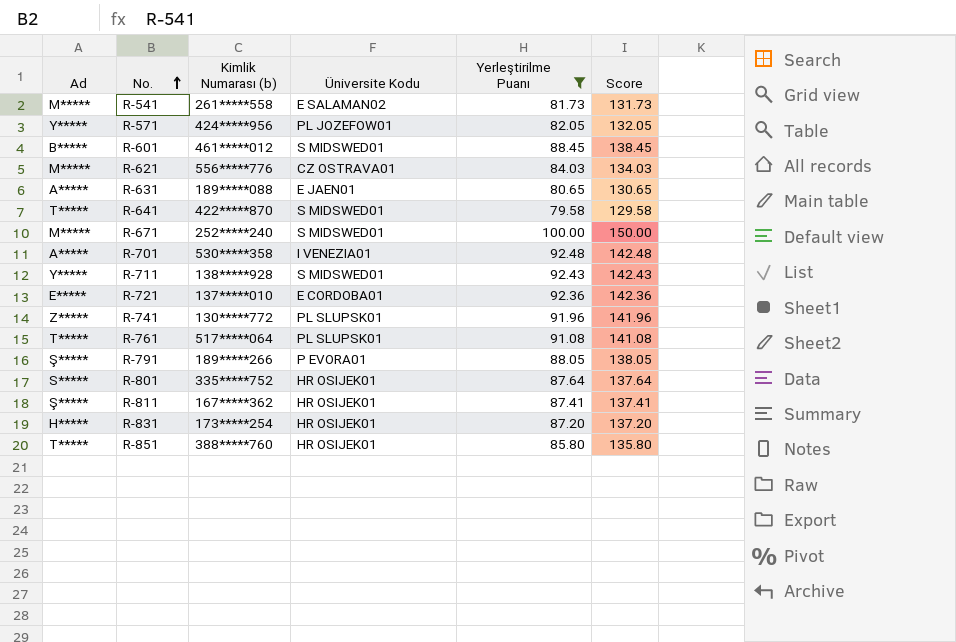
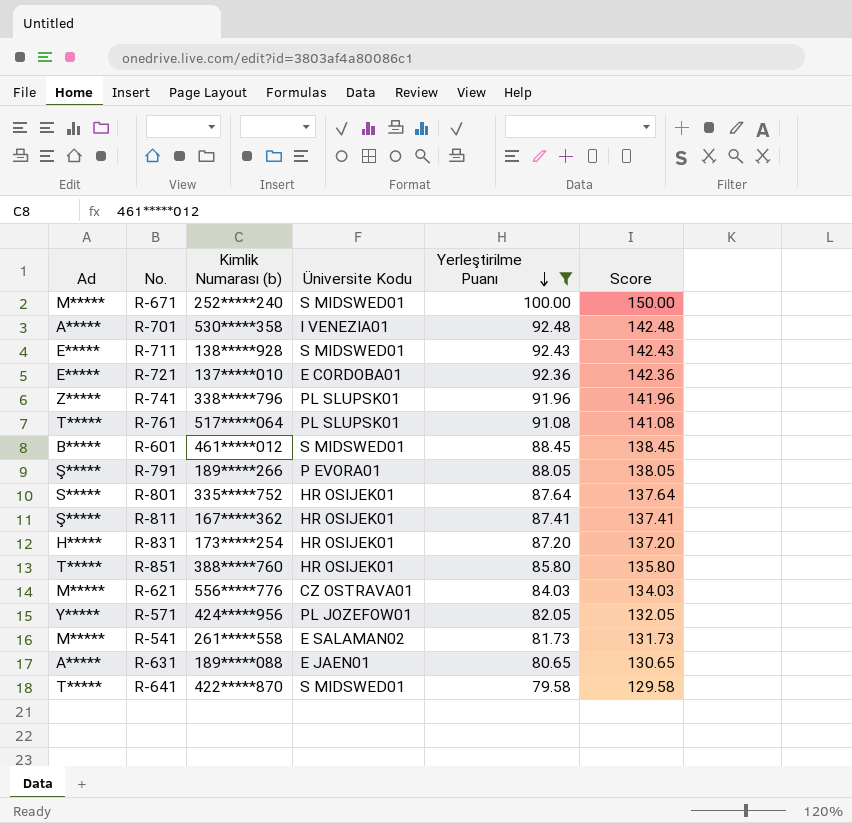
row order: No. ascending -> Yerleştirilme Puanı descending
R-711 | Ad: Y***** -> E*****
R-741 | Kimlik Numarası (b): 130*****772 -> 338*****796

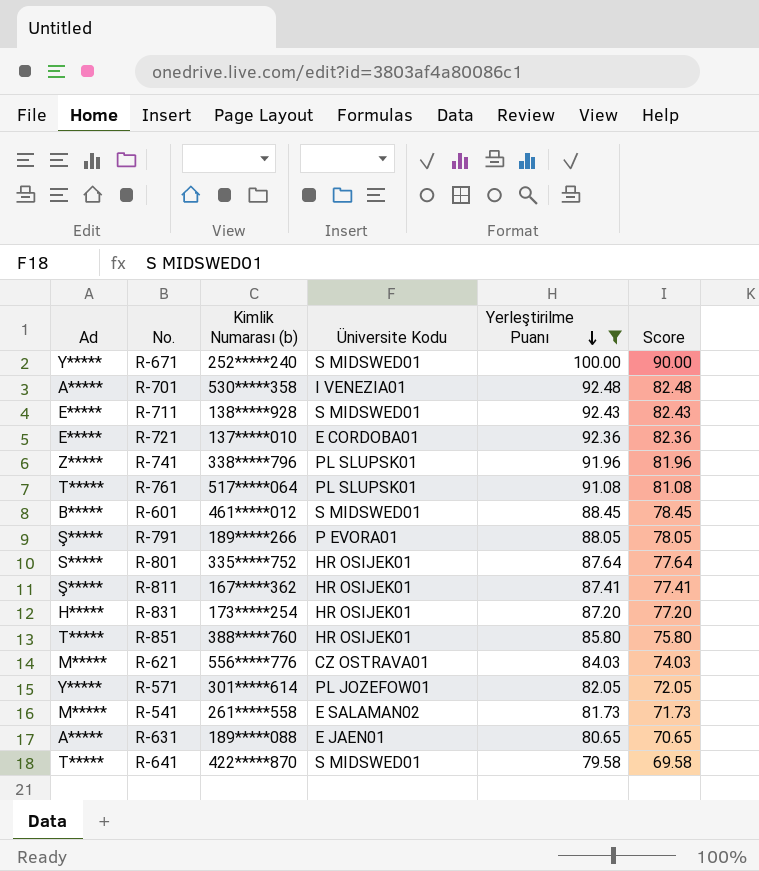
column Score | formula: [Yerleştirilme Puanı] + 50 -> [Yerleştirilme Puanı] - 10
R-671 | Ad: M***** -> Y*****
R-571 | Kimlik Numarası (b): 424*****956 -> 301*****614

